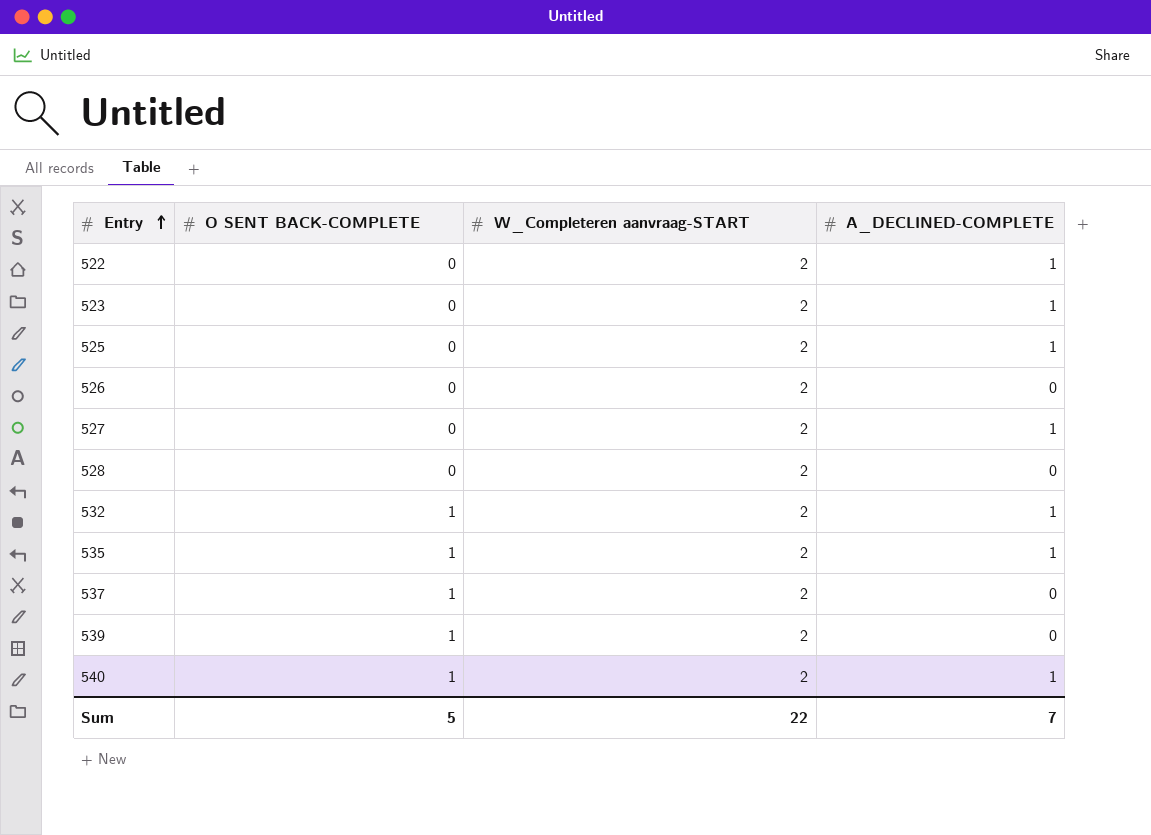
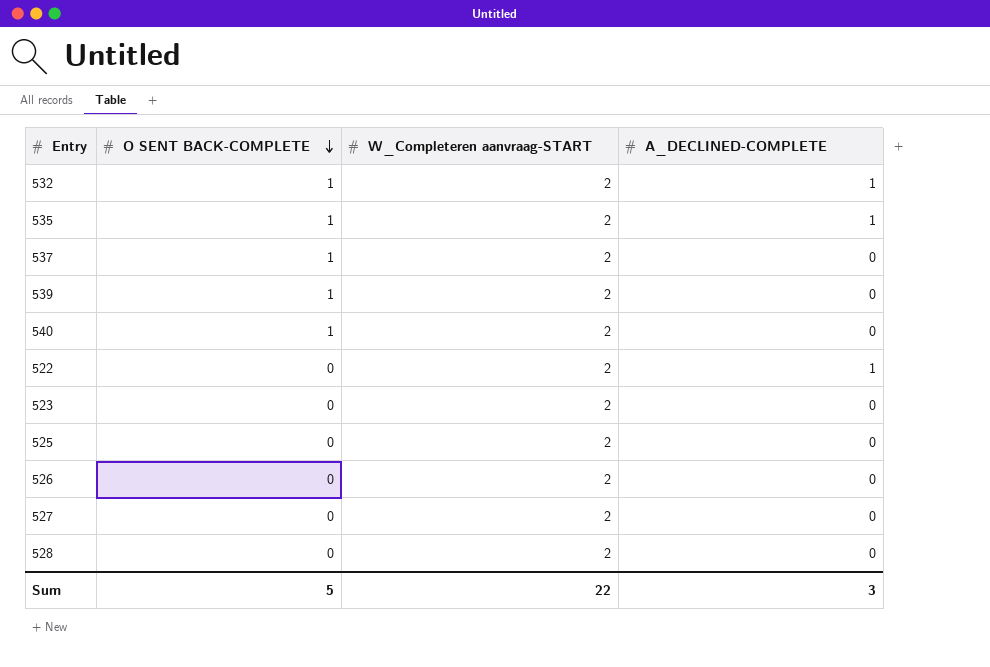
row order: Entry ascending -> O SENT BACK-COMPLETE descending
540 | A_DECLINED-COMPLETE: 1 -> 0
523 | A_DECLINED-COMPLETE: 1 -> 0
525 | A_DECLINED-COMPLETE: 1 -> 0
527 | A_DECLINED-COMPLETE: 1 -> 0
Sum | A_DECLINED-COMPLETE: 7 -> 3

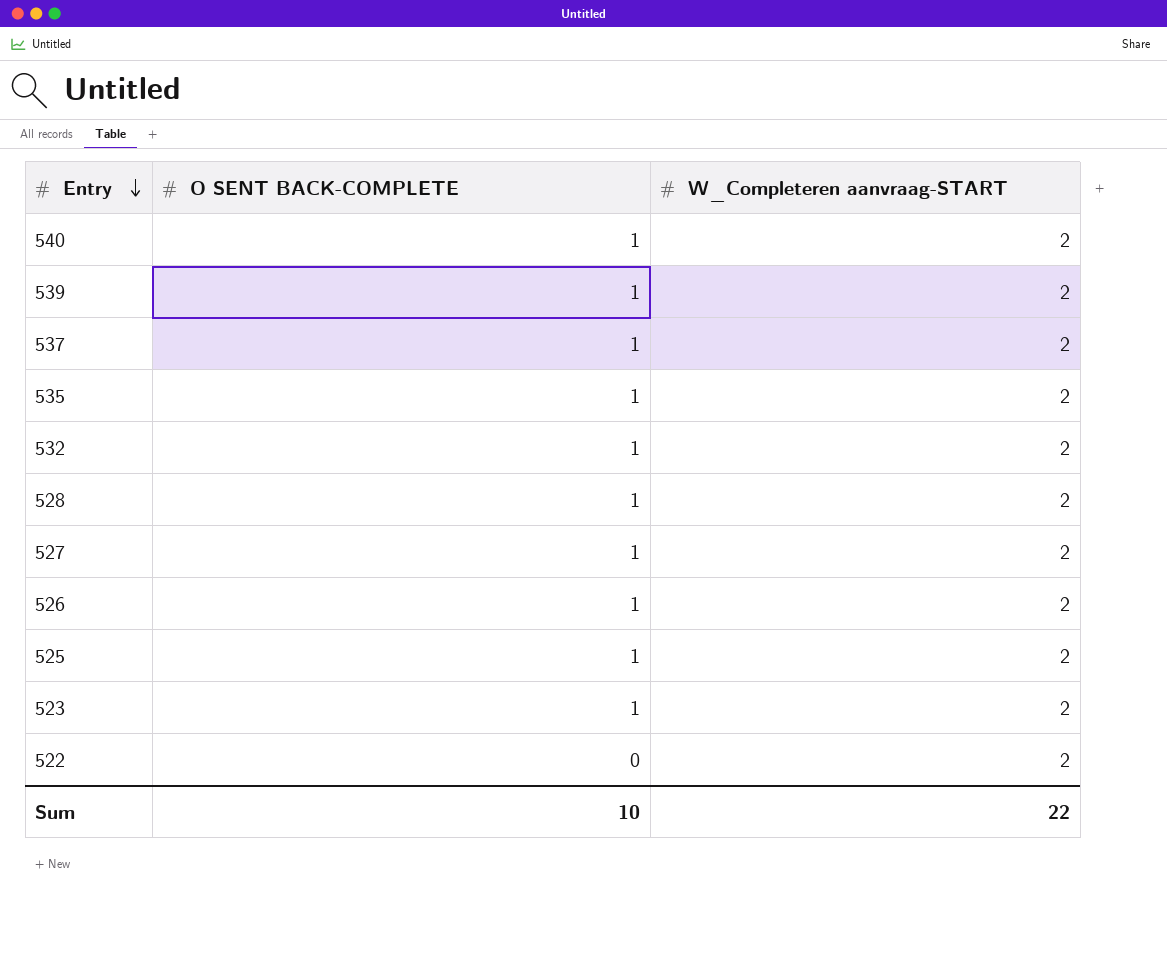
row order: O SENT BACK-COMPLETE descending -> Entry descending
column A_DECLINED-COMPLETE | position: 4 -> none
528 | O SENT BACK-COMPLETE: 0 -> 1
527 | O SENT BACK-COMPLETE: 0 -> 1
526 | O SENT BACK-COMPLETE: 0 -> 1
525 | O SENT BACK-COMPLETE: 0 -> 1
523 | O SENT BACK-COMPLETE: 0 -> 1
Sum | O SENT BACK-COMPLETE: 5 -> 10

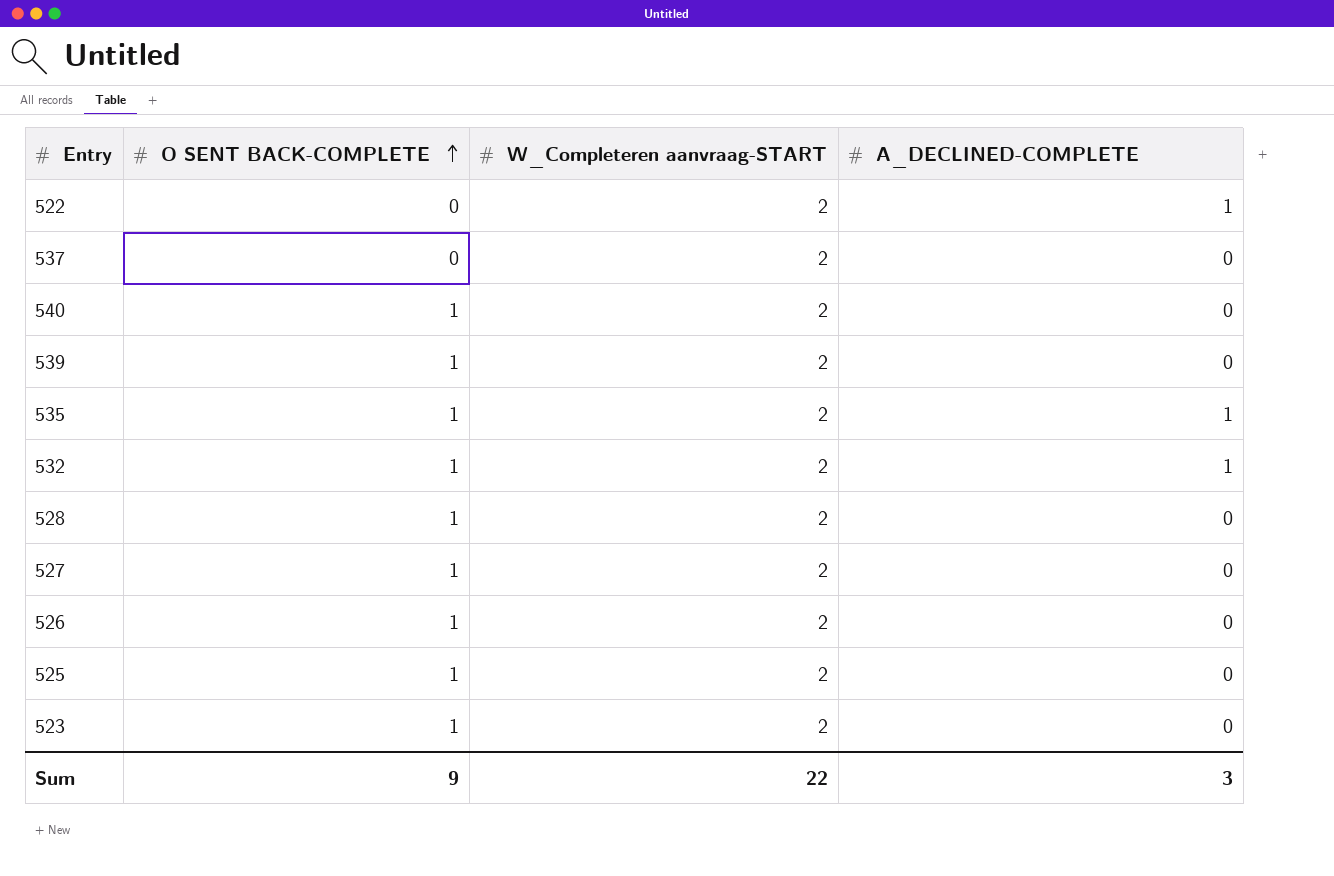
row order: Entry descending -> O SENT BACK-COMPLETE ascending
column A_DECLINED-COMPLETE | position: none -> 4
537 | O SENT BACK-COMPLETE: 1 -> 0
Sum | O SENT BACK-COMPLETE: 10 -> 9

